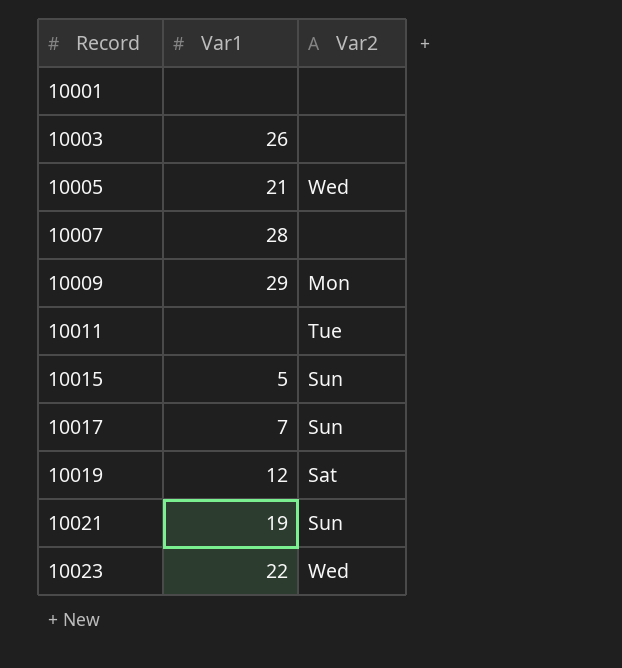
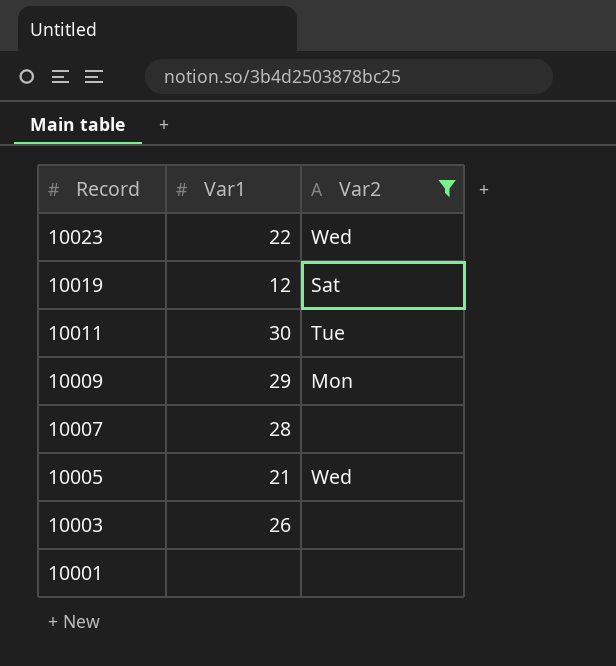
filter: none -> Var2 != Sun
row order: Record ascending -> Record descending
10011 | Var1: none -> 30

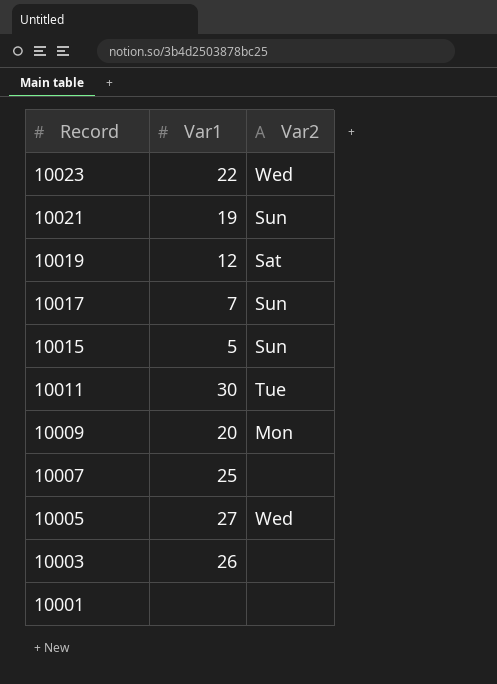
filter: Var2 != Sun -> none
10009 | Var1: 29 -> 20
10007 | Var1: 28 -> 25
10005 | Var1: 21 -> 27

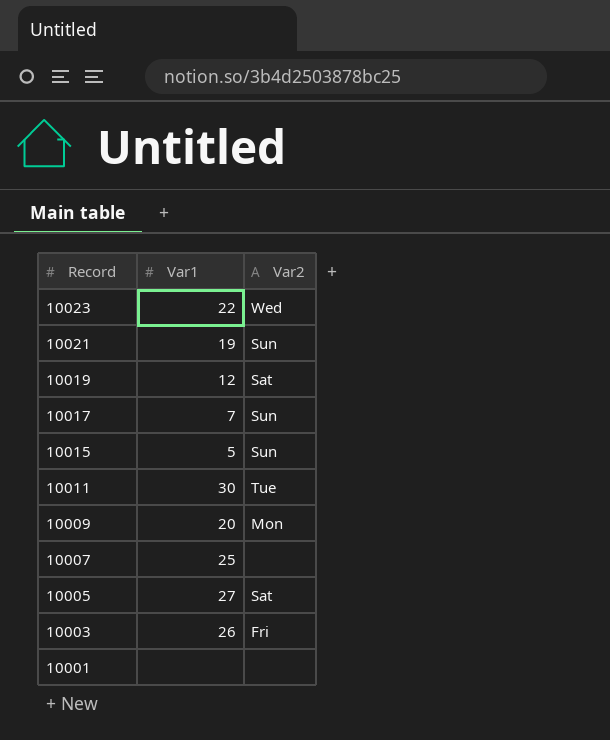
10005 | Var2: Wed -> Sat
10003 | Var2: none -> Fri

